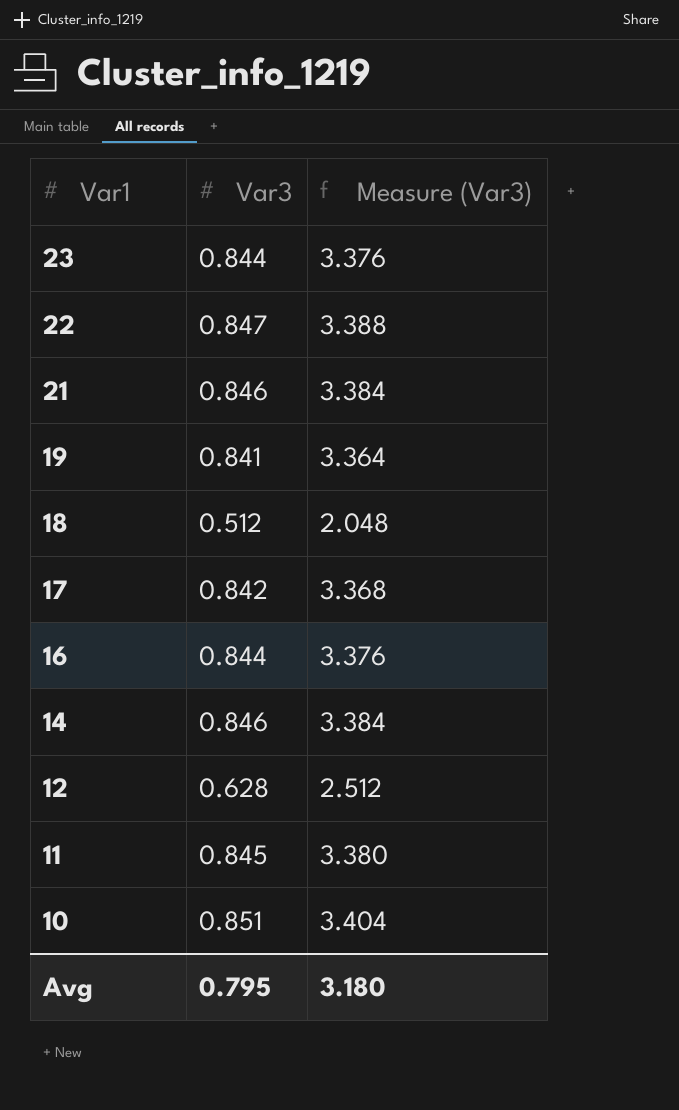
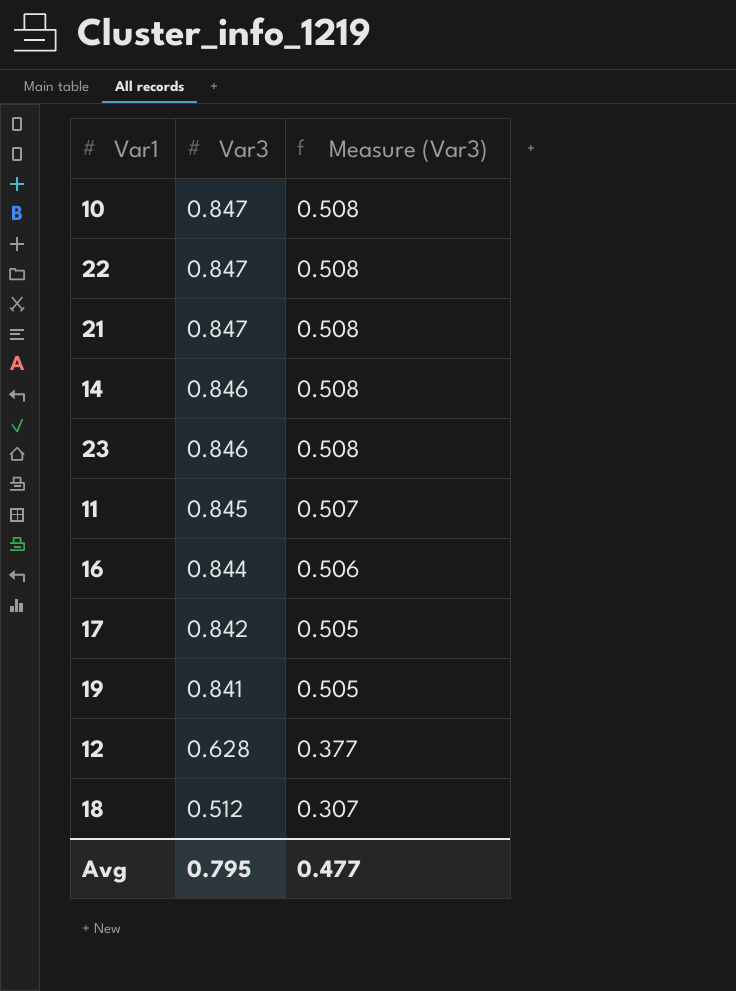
row order: Var1 descending -> Var3 descending
column Measure (Var3) | formula: [Var3] * 4 -> [Var3] * 0.6
10 | Var3: 0.851 -> 0.847
21 | Var3: 0.846 -> 0.847
23 | Var3: 0.844 -> 0.846
Avg | Measure (Var3): 3.180 -> 0.477

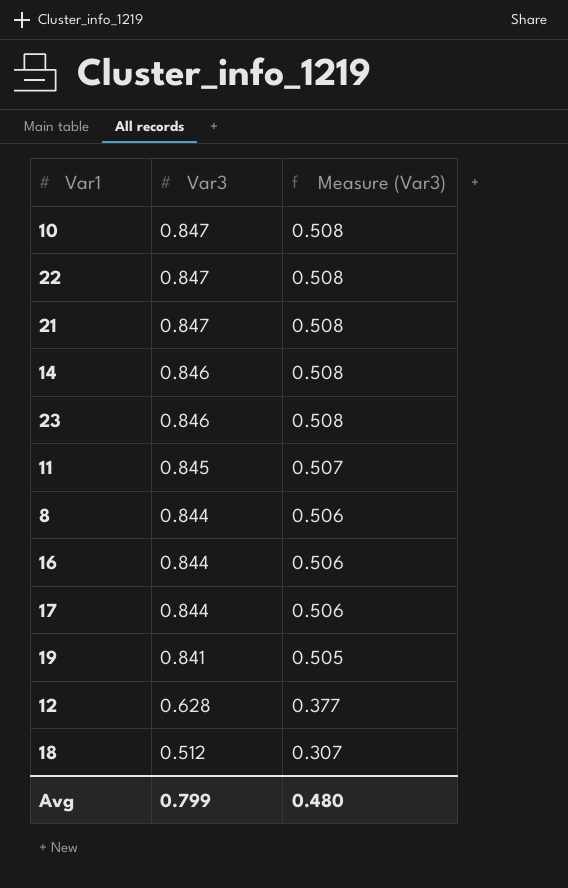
row 8: none -> 0.844 | 0.506
17 | Var3: 0.842 -> 0.844
17 | Measure (Var3): 0.505 -> 0.506
Avg | Var3: 0.795 -> 0.799
Avg | Measure (Var3): 0.477 -> 0.480

